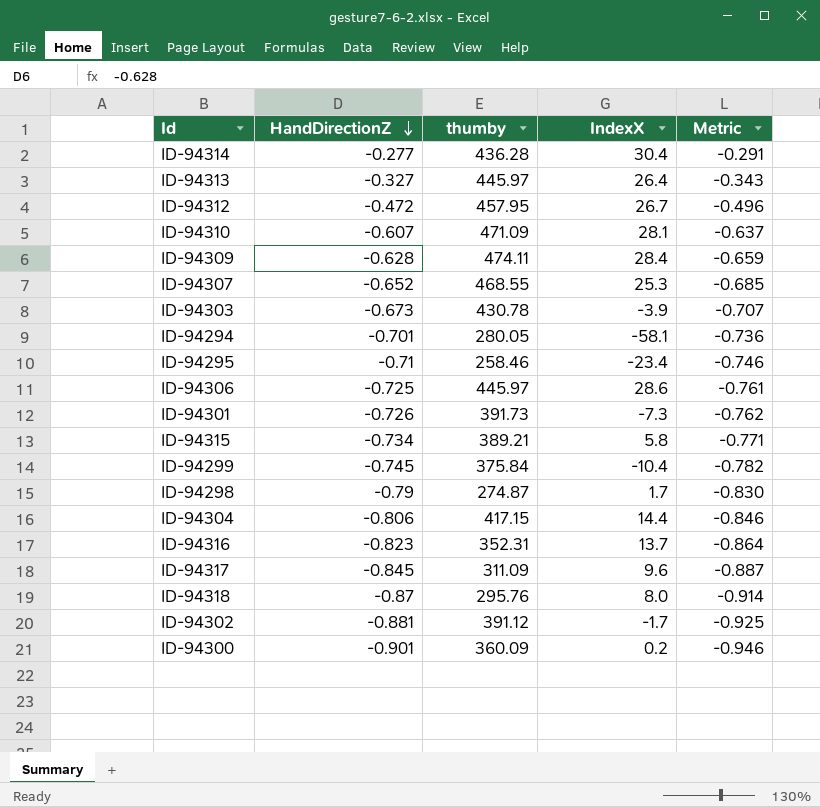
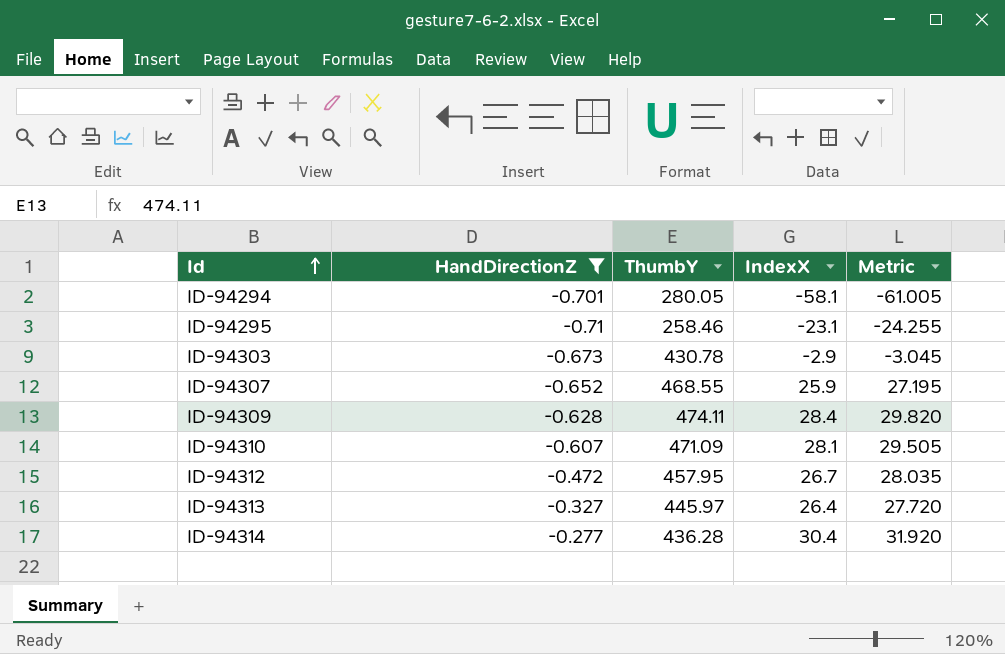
filter: none -> HandDirectionZ >= -0.71
row order: HandDirectionZ descending -> Id ascending
column name: thumby -> ThumbY
column Metric | formula: [HandDirectionZ] * 1.05 -> [IndexX] * 1.05
ID-94295 | IndexX: -23.4 -> -23.1
ID-94303 | IndexX: -3.9 -> -2.9
ID-94307 | IndexX: 25.3 -> 25.9

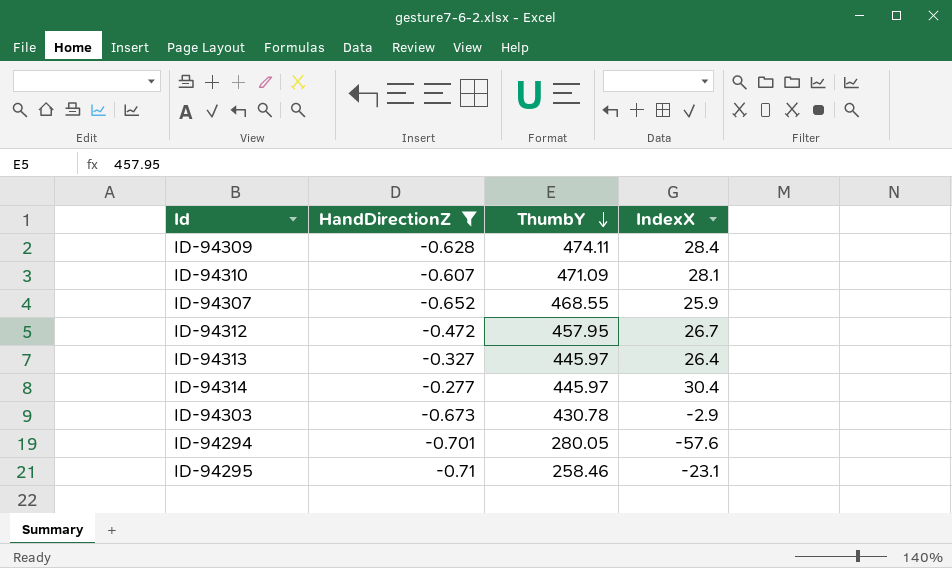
row order: Id ascending -> ThumbY descending
column Metric | formula: [IndexX] * 1.05 -> none
ID-94314 | ThumbY: 436.28 -> 445.97
ID-94294 | IndexX: -58.1 -> -57.6

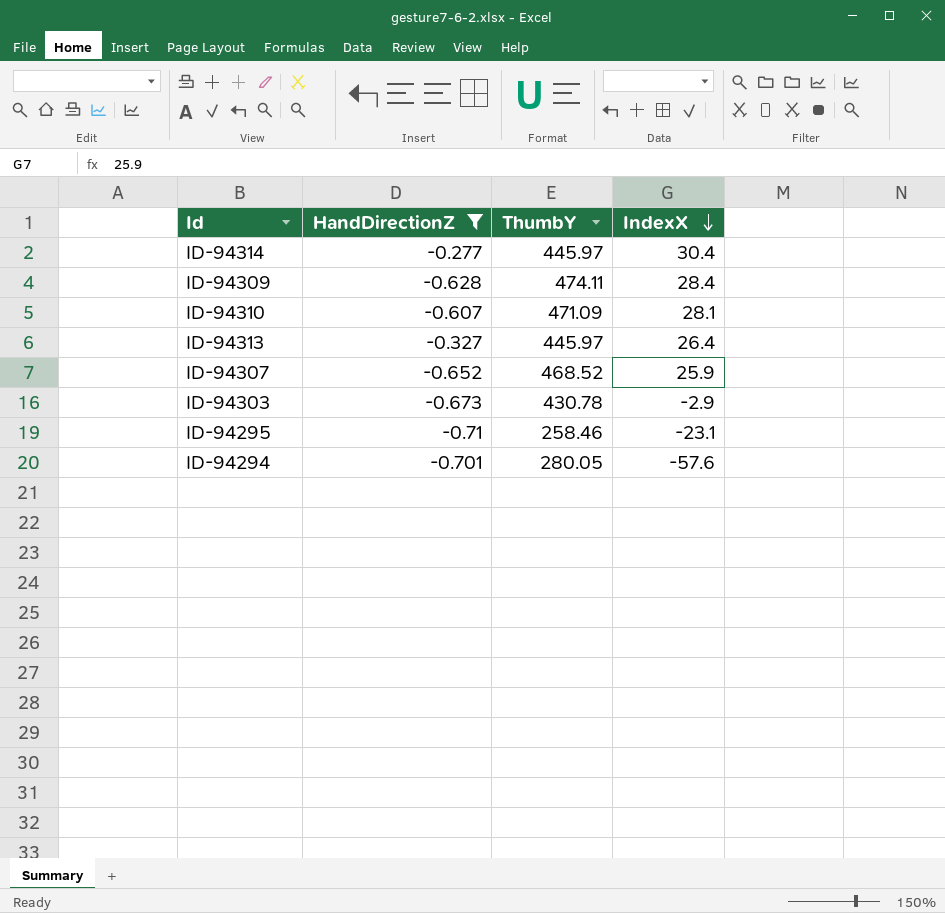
row order: ThumbY descending -> IndexX descending
row ID-94312: -0.472 | 457.95 | 26.7 -> none
ID-94307 | ThumbY: 468.55 -> 468.52

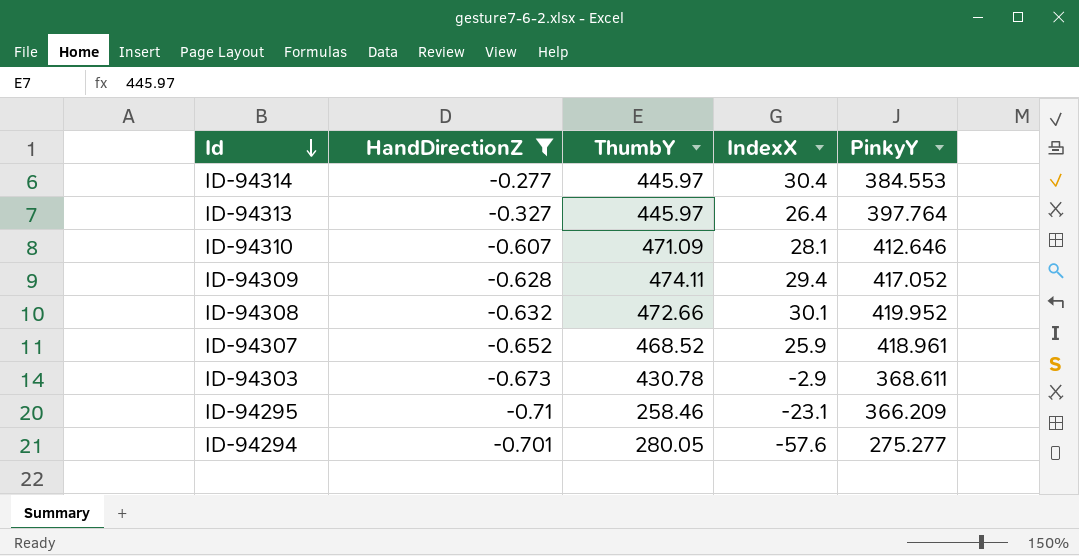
row order: IndexX descending -> Id descending
column PinkyY | position: none -> 5
ID-94309 | IndexX: 28.4 -> 29.4
row ID-94308: none -> -0.632 | 472.66 | 30.1 | 419.952

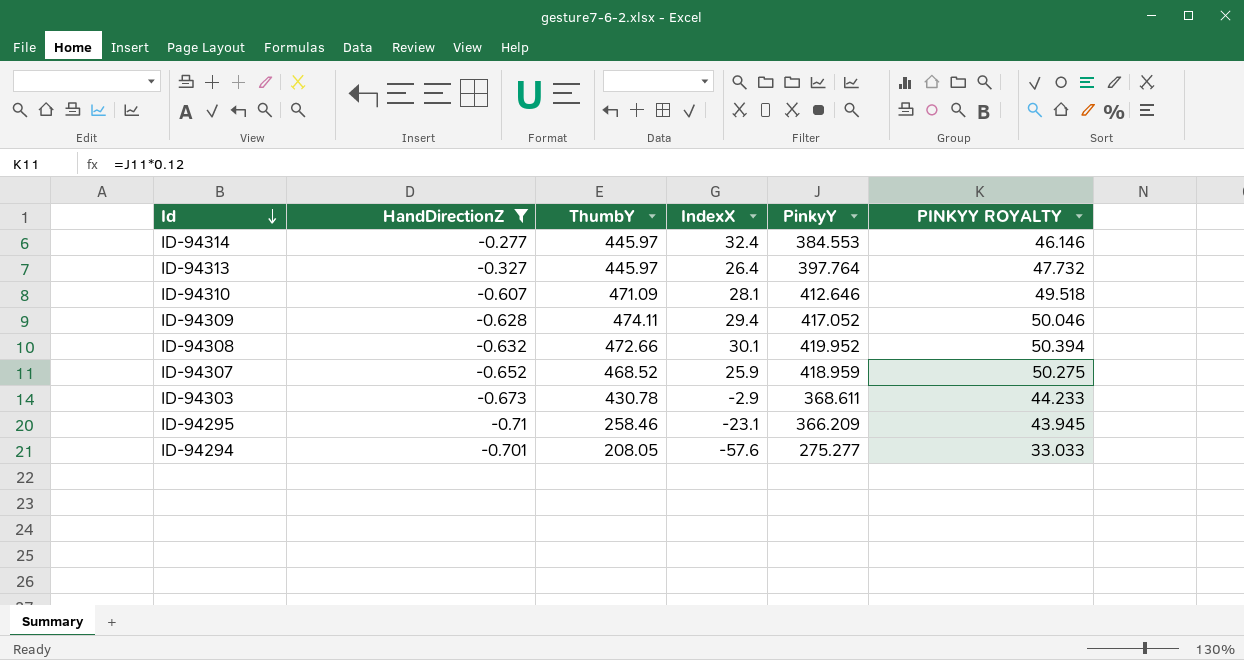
column PINKYY ROYALTY | formula: none -> [PinkyY] * 0.12
ID-94314 | IndexX: 30.4 -> 32.4
ID-94307 | PinkyY: 418.961 -> 418.959
ID-94294 | ThumbY: 280.05 -> 208.05

